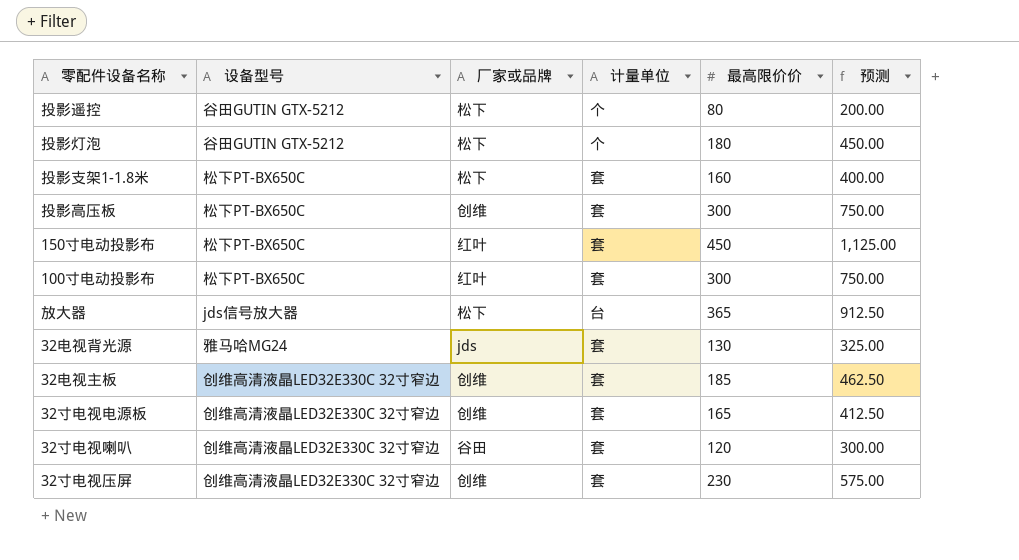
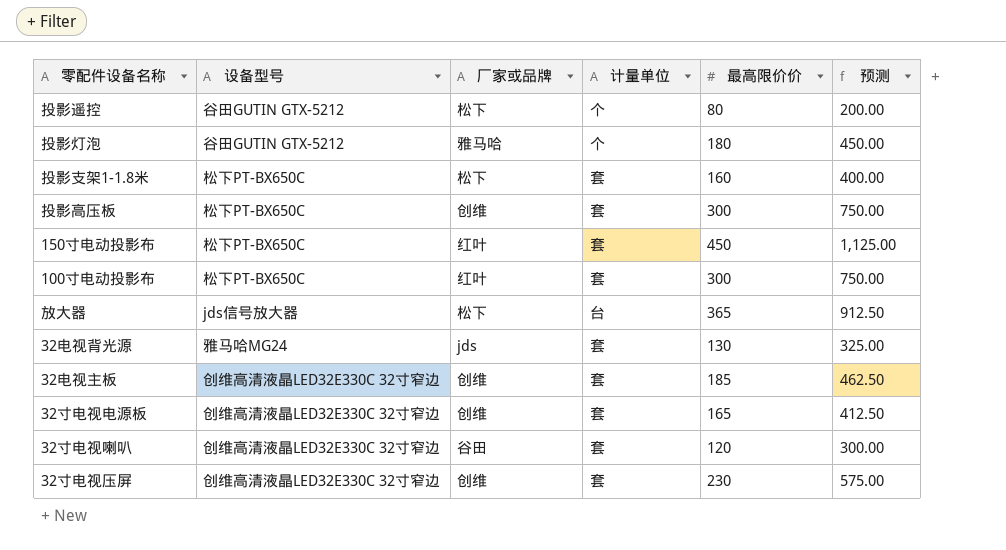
投影灯泡 | 厂家或品牌: 松下 -> 雅马哈

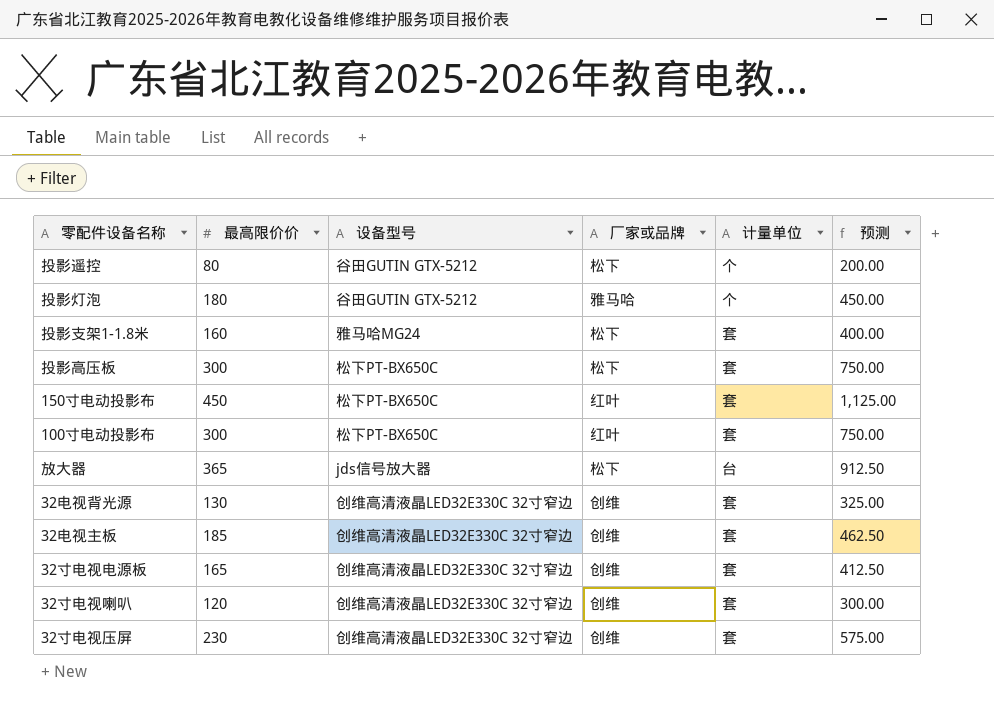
column 最高限价价 | position: 5 -> 2
投影支架1-1.8米 | 设备型号: 松下PT-BX650C -> 雅马哈MG24
投影高压板 | 厂家或品牌: 创维 -> 松下
32电视背光源 | 设备型号: 雅马哈MG24 -> 创维高清液晶LED32E330C 32寸窄边
32电视背光源 | 厂家或品牌: jds -> 创维
32寸电视喇叭 | 厂家或品牌: 谷田 -> 创维

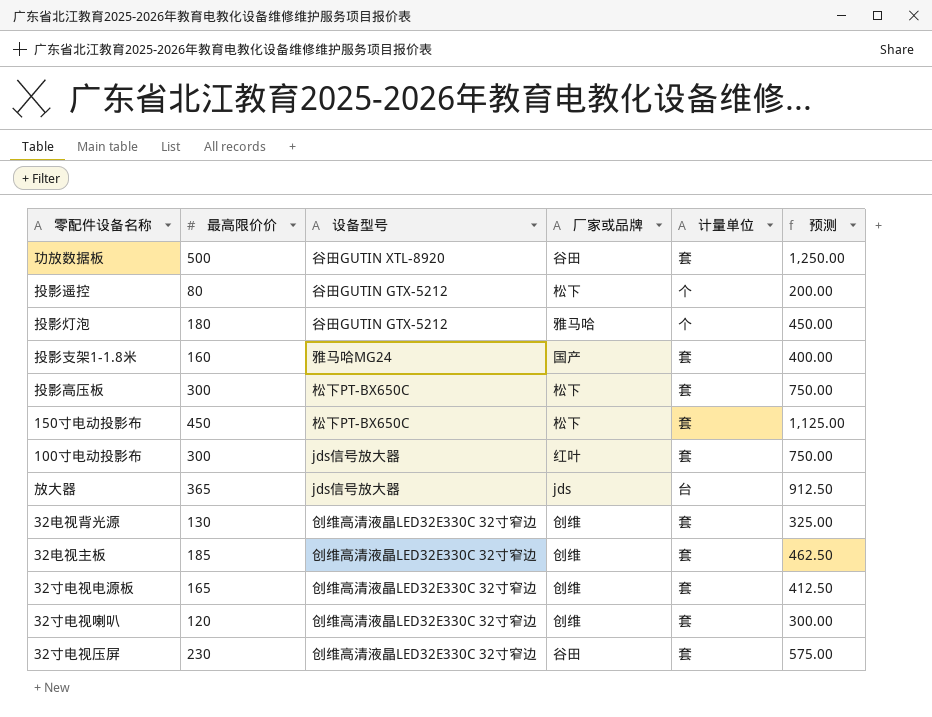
row 功放数据板: none -> 500 | 谷田GUTIN XTL-8920 | 谷田 | 套 | 1,250.00
投影支架1-1.8米 | 厂家或品牌: 松下 -> 国产
150寸电动投影布 | 厂家或品牌: 红叶 -> 松下
100寸电动投影布 | 设备型号: 松下PT-BX650C -> jds信号放大器
放大器 | 厂家或品牌: 松下 -> jds
32寸电视压屏 | 厂家或品牌: 创维 -> 谷田

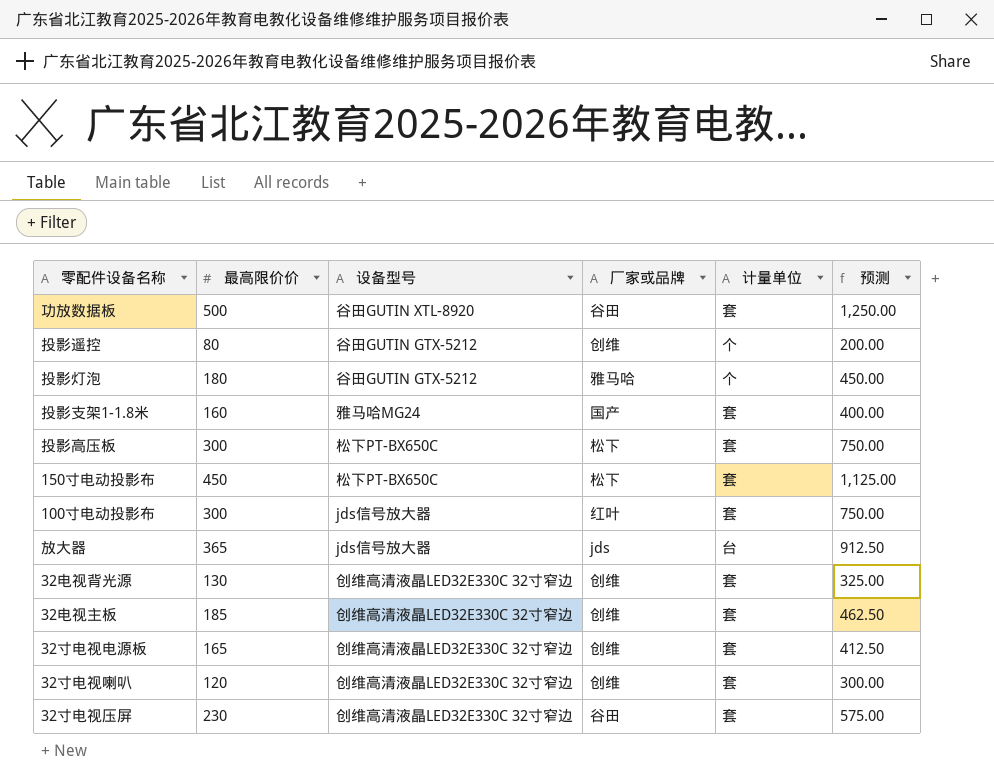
投影遥控 | 厂家或品牌: 松下 -> 创维

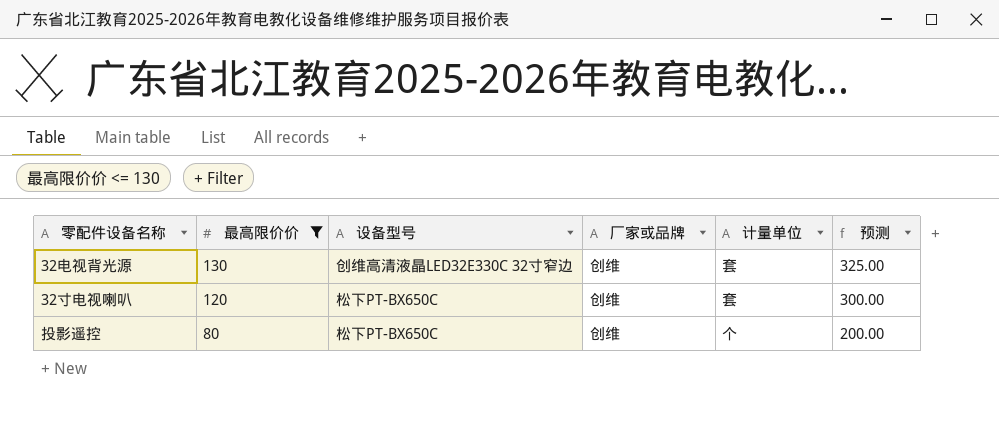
filter: none -> 最高限价价 <= 130
row order: none -> 最高限价价 descending
32寸电视喇叭 | 设备型号: 创维高清液晶LED32E330C 32寸窄边 -> 松下PT-BX650C
投影遥控 | 设备型号: 谷田GUTIN GTX-5212 -> 松下PT-BX650C

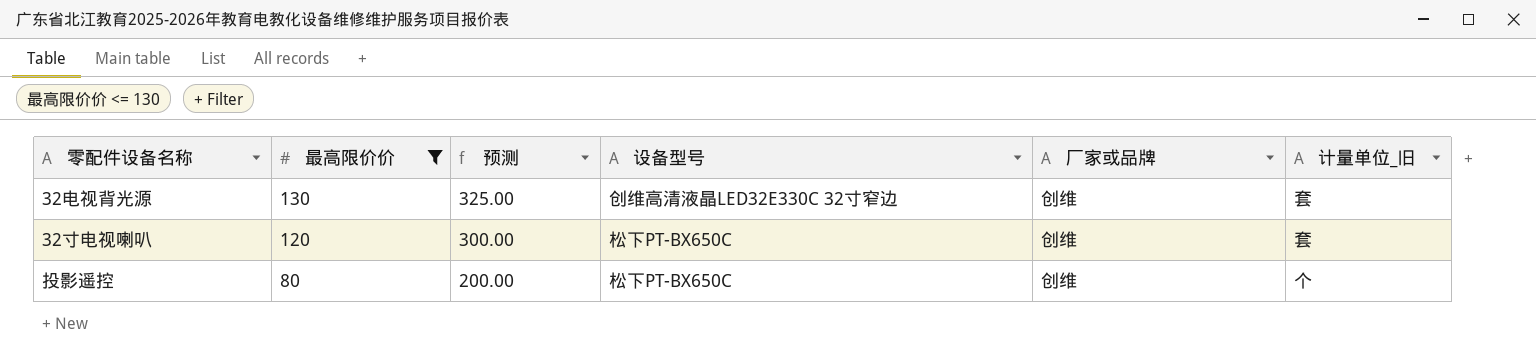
column 预测 | position: 6 -> 3
column name: 计量单位 -> 计量单位_旧

